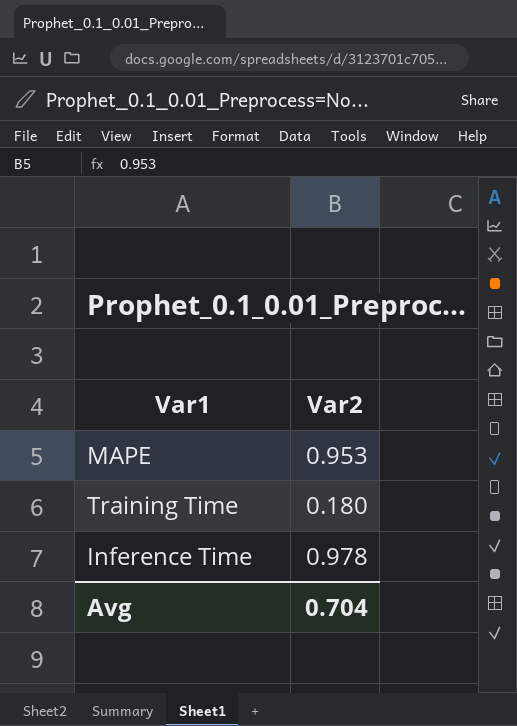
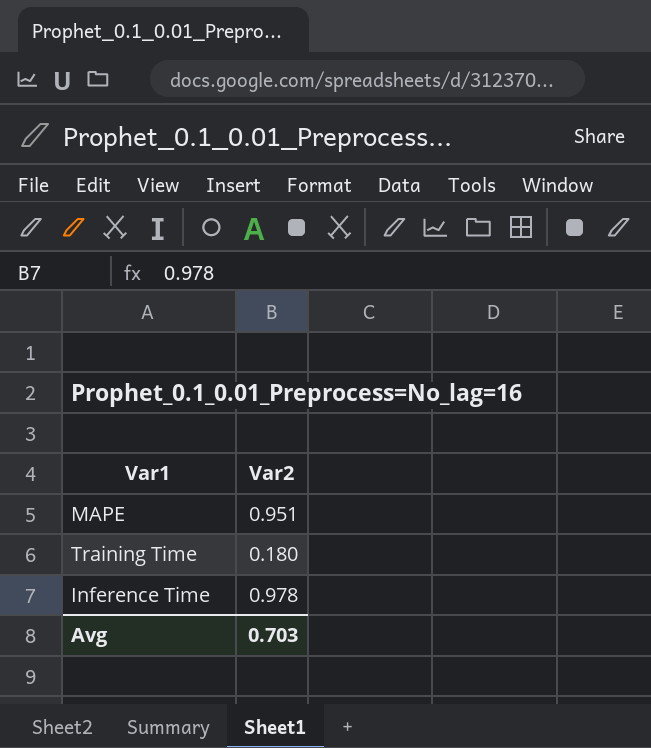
MAPE | Var2: 0.953 -> 0.951
Avg | Var2: 0.704 -> 0.703

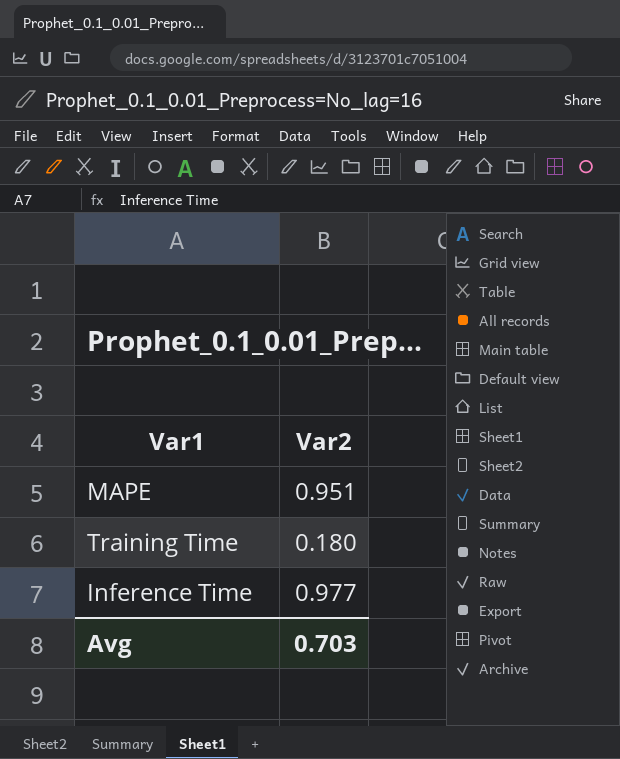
Inference Time | Var2: 0.978 -> 0.977

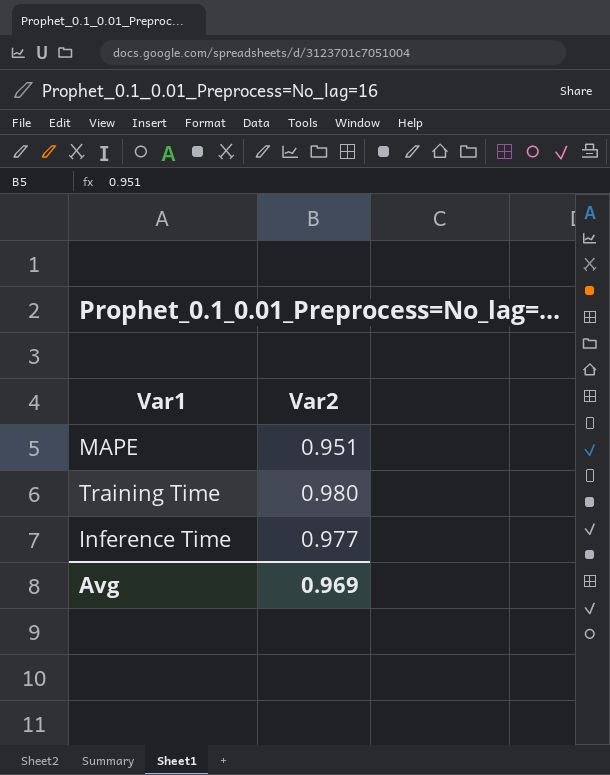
Training Time | Var2: 0.180 -> 0.980
Avg | Var2: 0.703 -> 0.969

